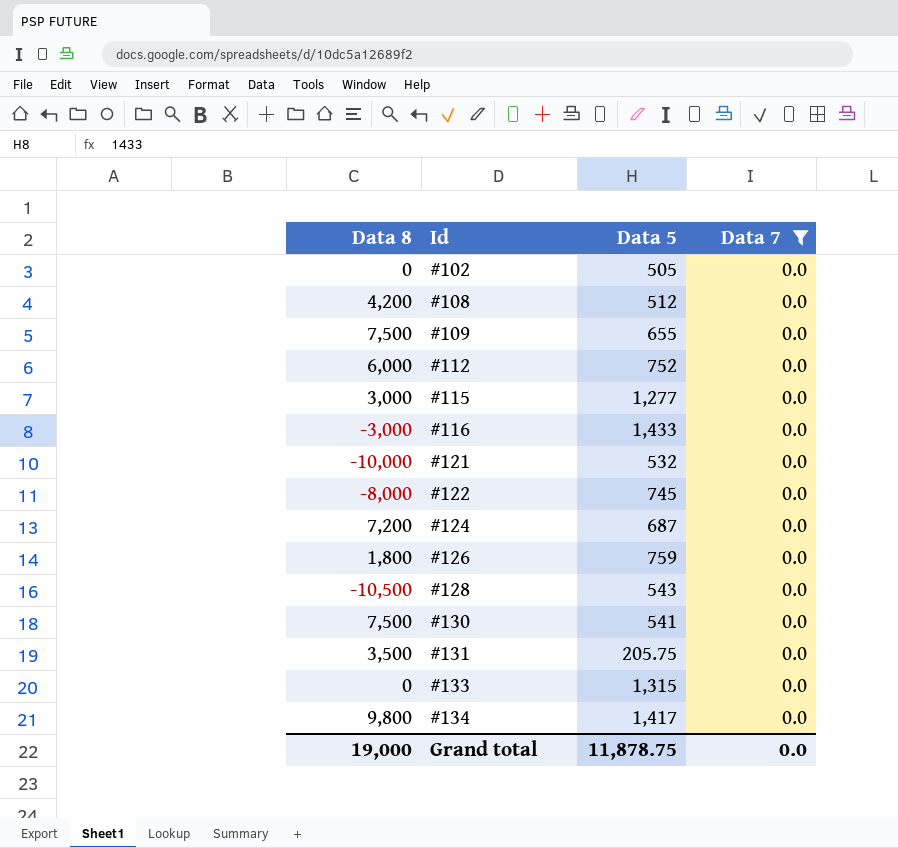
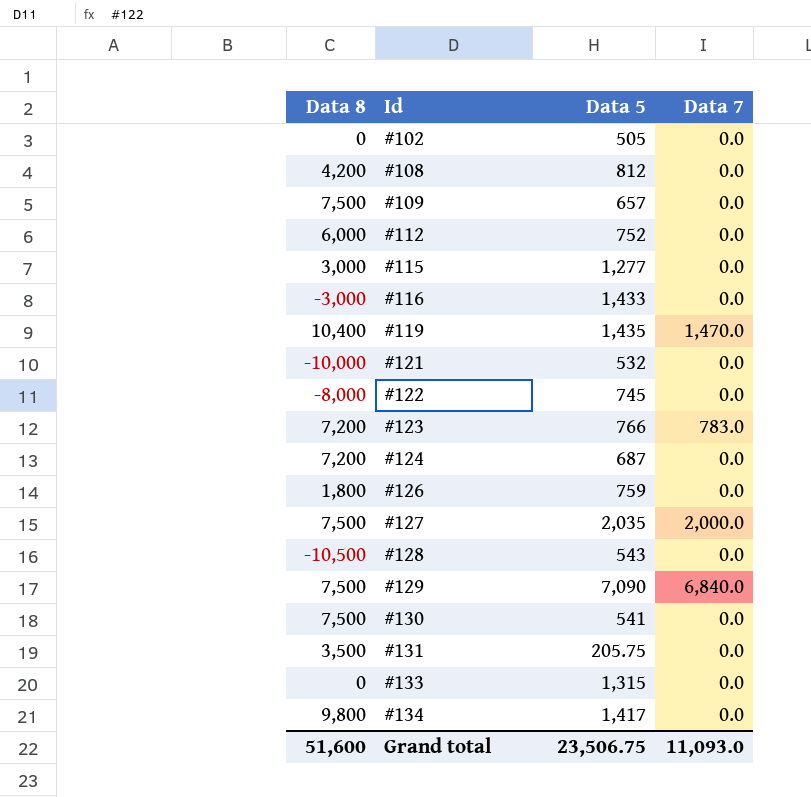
filter: Data 7 = 0.0 -> none
#108 | Data 5: 512 -> 812
#109 | Data 5: 655 -> 657
Grand total | Data 8: 19,000 -> 51,600
Grand total | Data 5: 11,878.75 -> 23,506.75
Grand total | Data 7: 0.0 -> 11,093.0

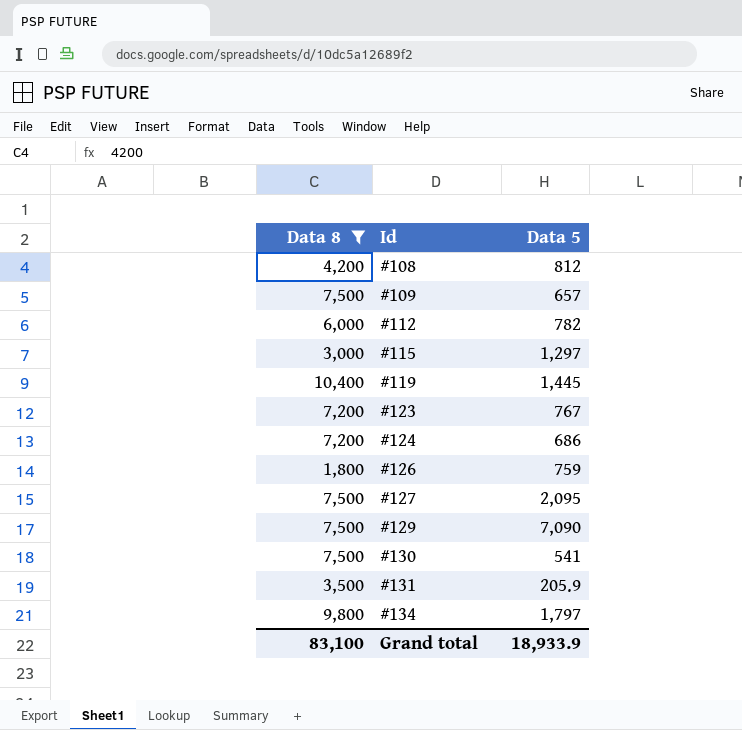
filter: none -> Data 8 >= 1,800
column Data 7 | position: 4 -> none
#112 | Data 5: 752 -> 782
#115 | Data 5: 1,277 -> 1,297
#119 | Data 5: 1,435 -> 1,445
#123 | Data 5: 766 -> 767
#124 | Data 5: 687 -> 686
#127 | Data 5: 2,035 -> 2,095
#131 | Data 5: 205.75 -> 205.9
#134 | Data 5: 1,417 -> 1,797
Grand total | Data 8: 51,600 -> 83,100
Grand total | Data 5: 23,506.75 -> 18,933.9

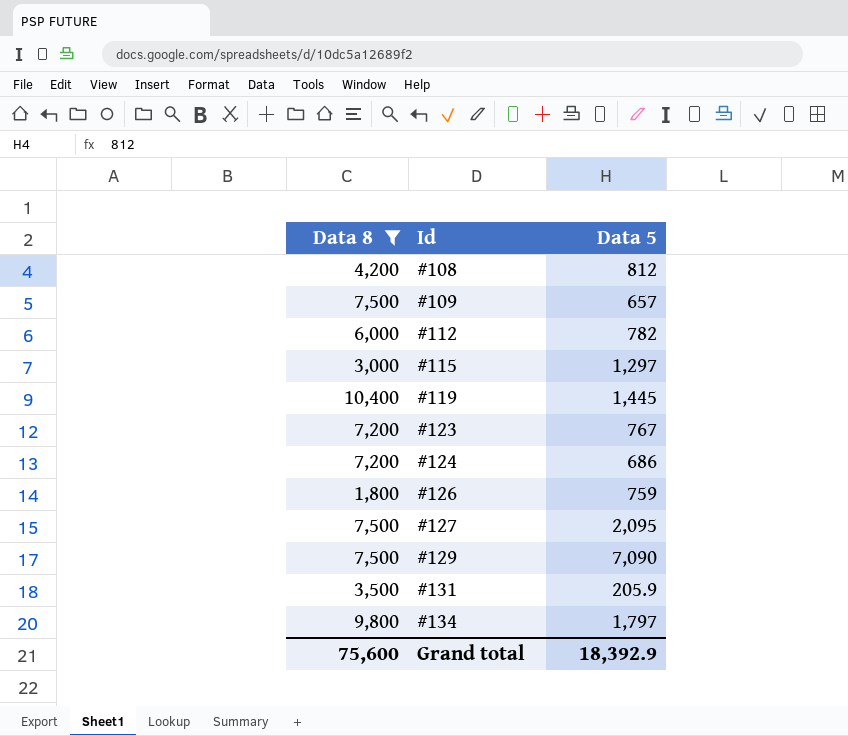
row #130: 7,500 | 541 -> none
Grand total | Data 8: 83,100 -> 75,600
Grand total | Data 5: 18,933.9 -> 18,392.9

